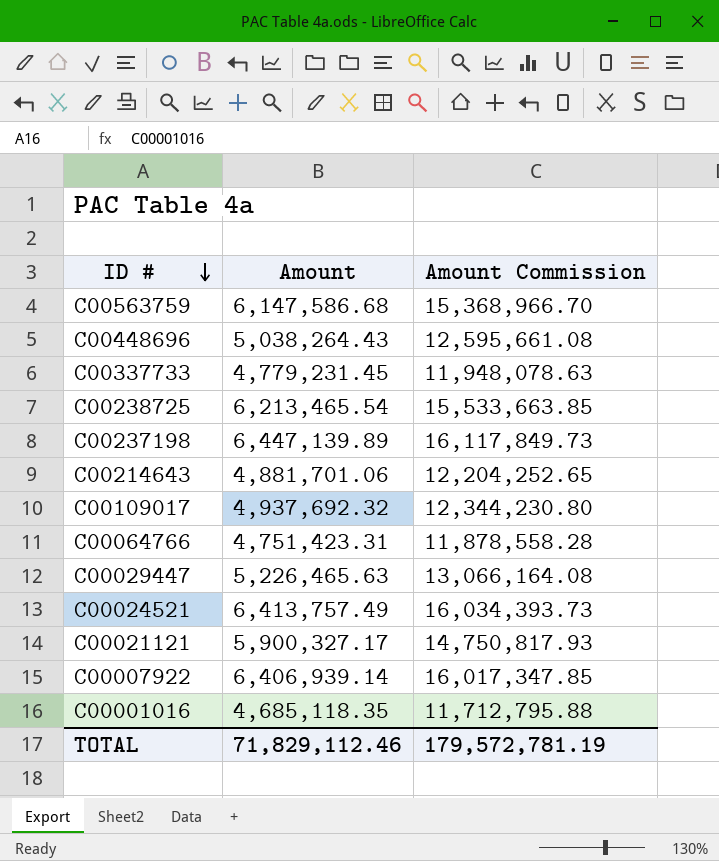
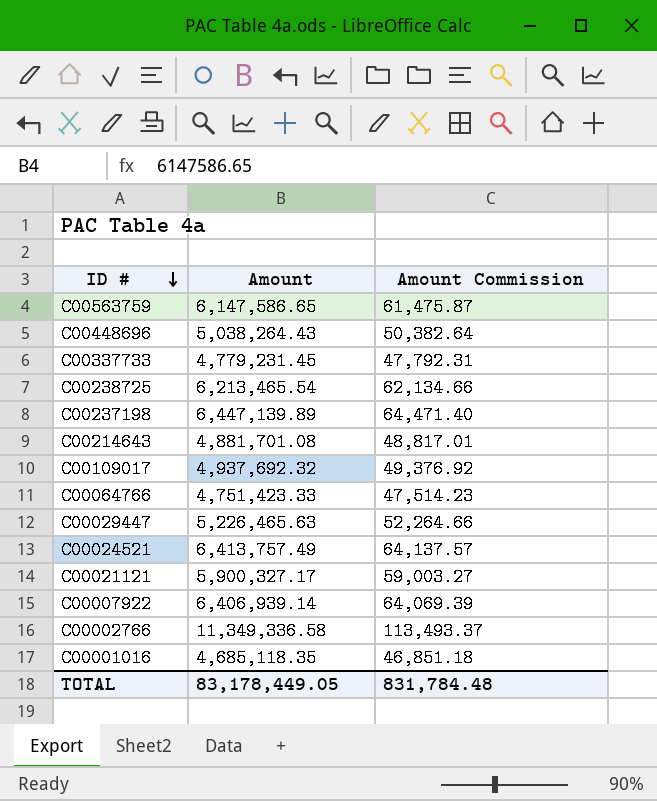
column Amount Commission | formula: [Amount] * 2.5 -> [Amount] * 0.01
C00563759 | Amount: 6,147,586.68 -> 6,147,586.65
C00214643 | Amount: 4,881,701.06 -> 4,881,701.08
C00064766 | Amount: 4,751,423.31 -> 4,751,423.33
row C00002766: none -> 11,349,336.58 | 113,493.37
TOTAL | Amount: 71,829,112.46 -> 83,178,449.05
TOTAL | Amount Commission: 179,572,781.19 -> 831,784.48

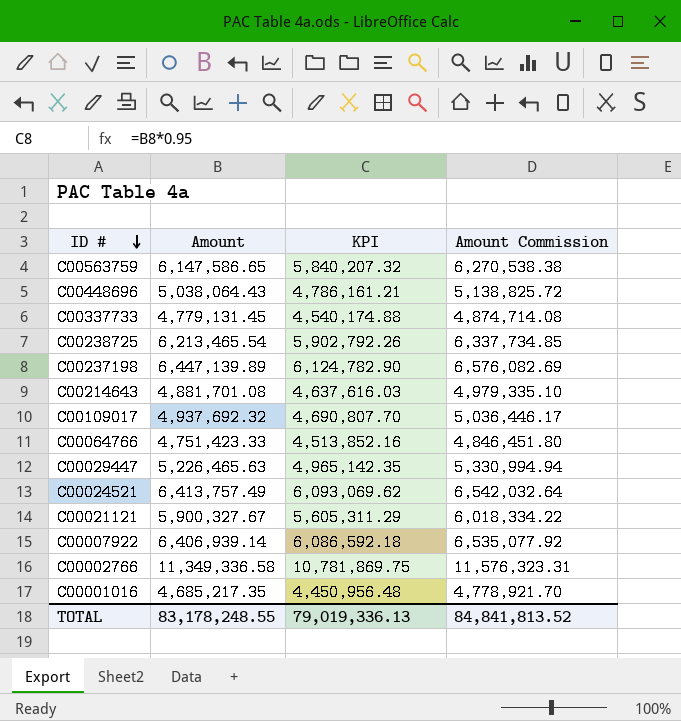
column KPI | formula: none -> [Amount] * 0.95
column Amount Commission | formula: [Amount] * 0.01 -> [Amount] * 1.02
C00448696 | Amount: 5,038,264.43 -> 5,038,064.43
C00337733 | Amount: 4,779,231.45 -> 4,779,131.45
C00021121 | Amount: 5,900,327.17 -> 5,900,327.67
C00001016 | Amount: 4,685,118.35 -> 4,685,217.35
TOTAL | Amount: 83,178,449.05 -> 83,178,248.55
TOTAL | Amount Commission: 831,784.48 -> 84,841,813.52

